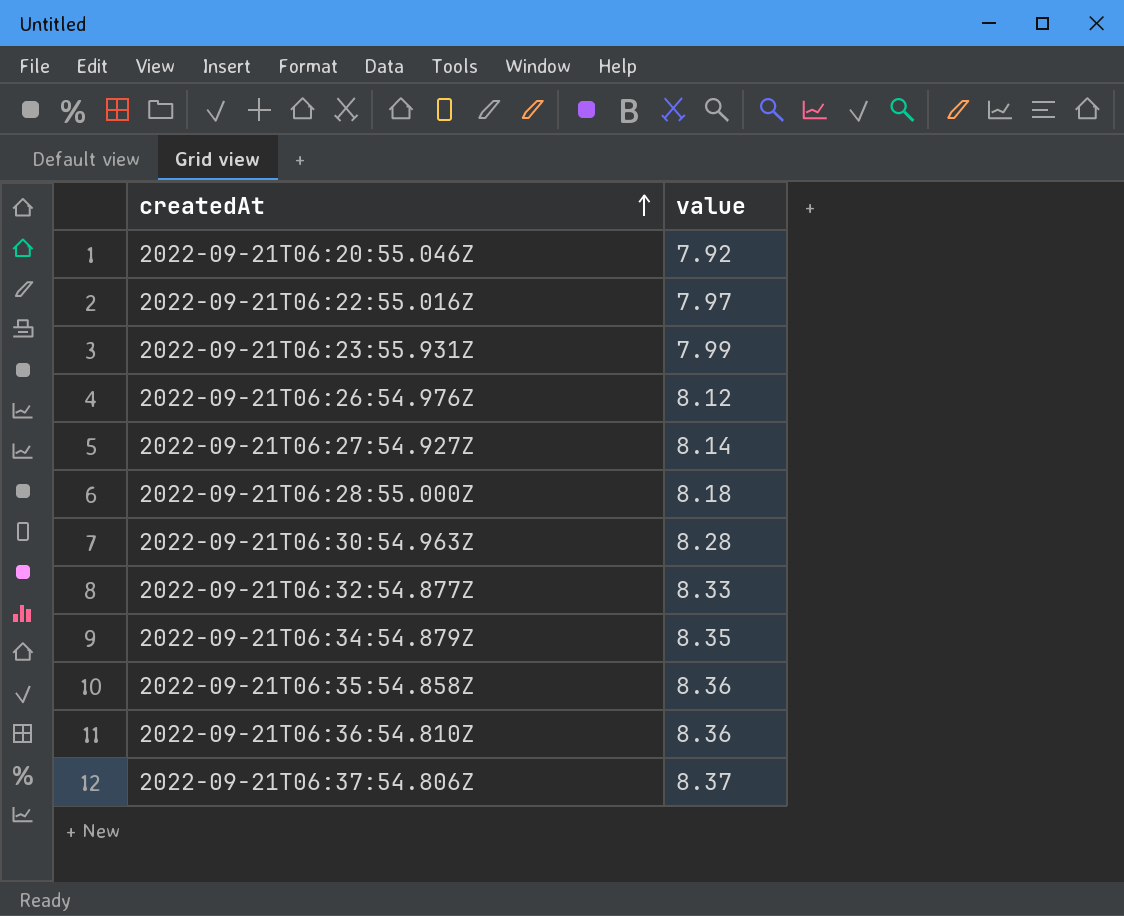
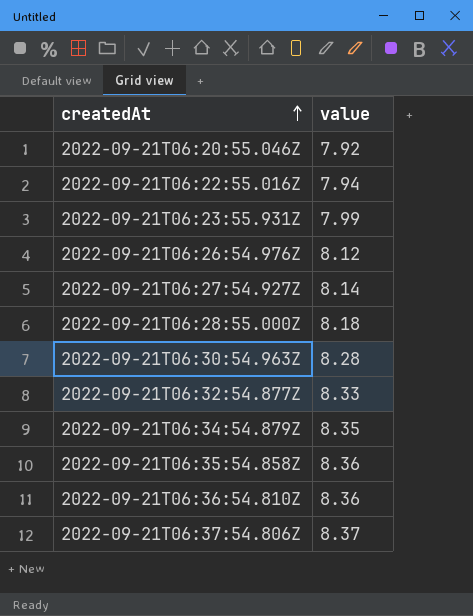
2022-09-21T06:22:55.016Z | value: 7.97 -> 7.94

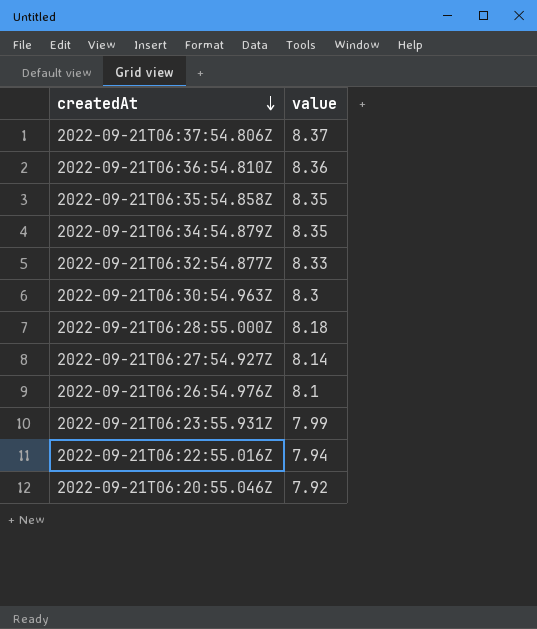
row order: createdAt ascending -> createdAt descending
2022-09-21T06:35:54.858Z | value: 8.36 -> 8.35
2022-09-21T06:30:54.963Z | value: 8.28 -> 8.3
2022-09-21T06:26:54.976Z | value: 8.12 -> 8.1

